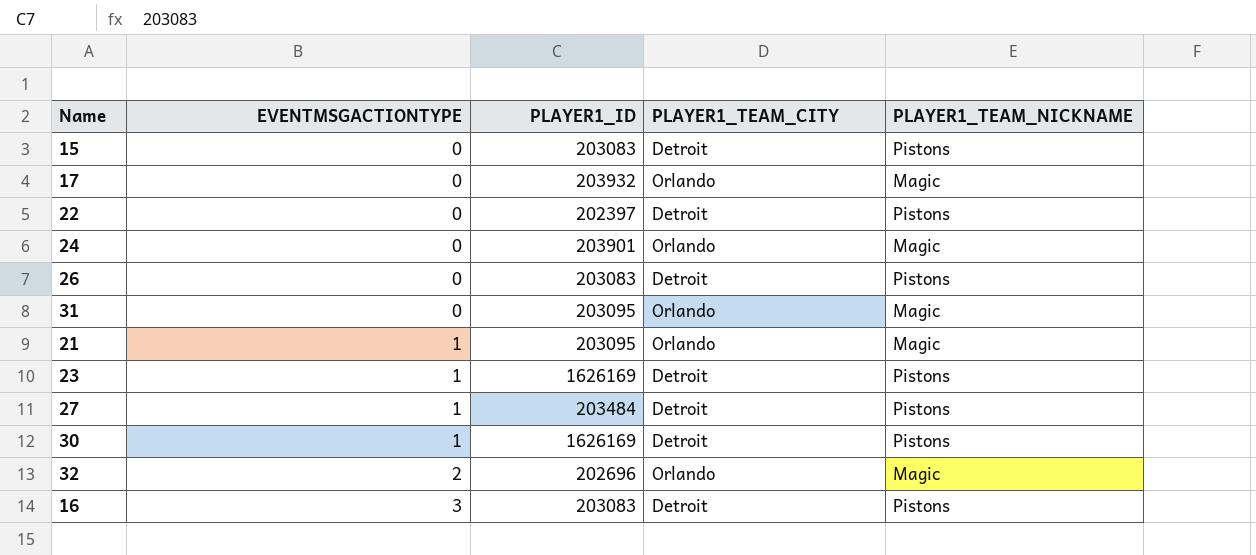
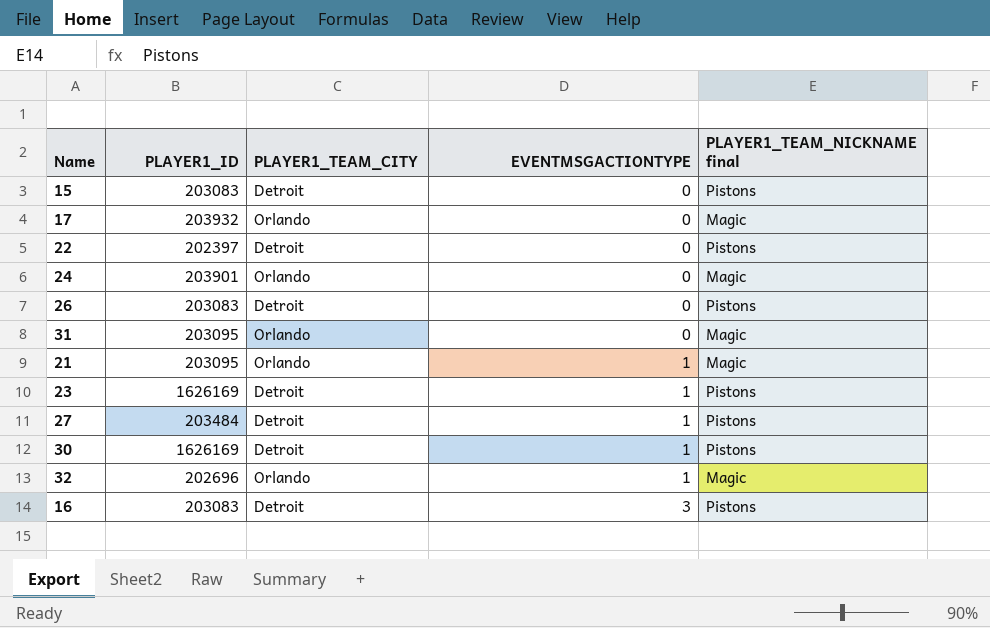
column EVENTMSGACTIONTYPE | position: 2 -> 4
column name: PLAYER1_TEAM_NICKNAME -> PLAYER1_TEAM_NICKNAME final
32 | EVENTMSGACTIONTYPE: 2 -> 1

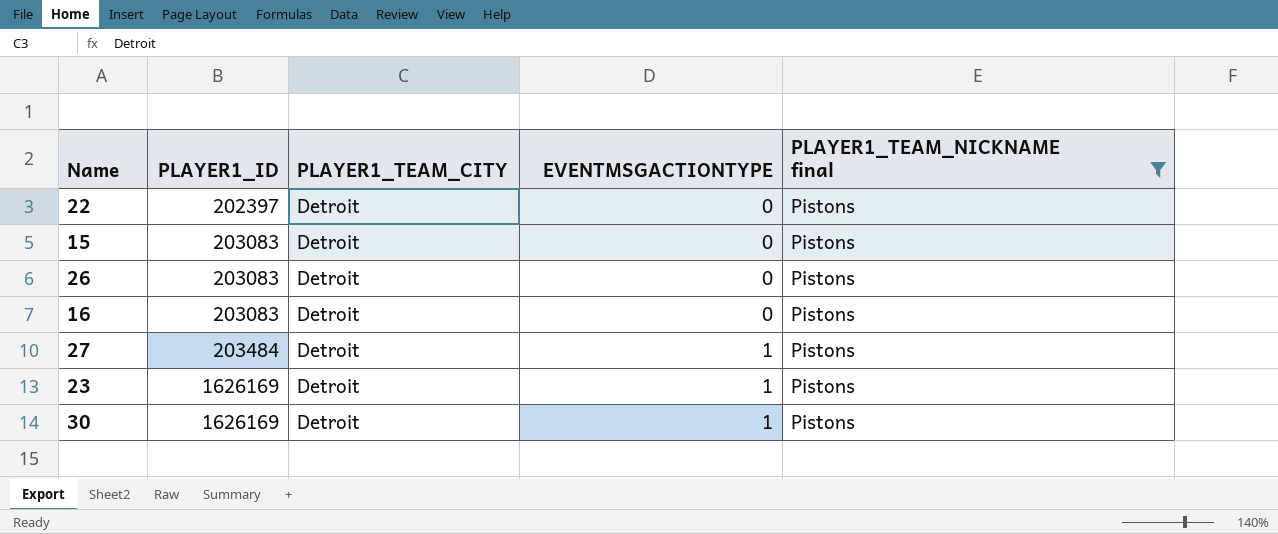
filter: none -> PLAYER1_TEAM_NICKNAME final = Pistons
row order: EVENTMSGACTIONTYPE ascending -> PLAYER1_ID ascending
16 | EVENTMSGACTIONTYPE: 3 -> 0

